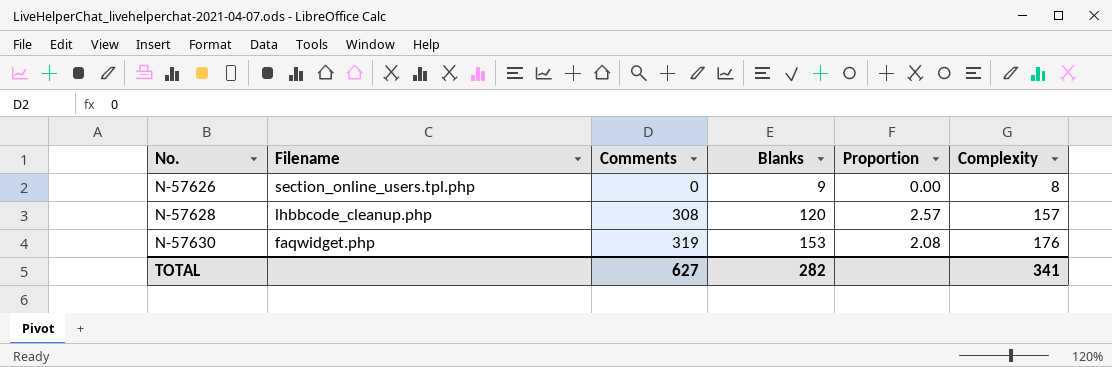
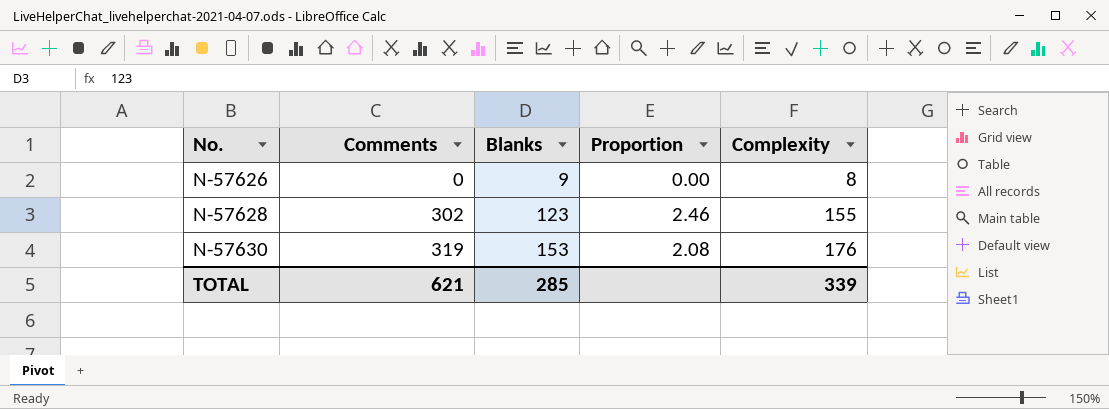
column Filename | position: 2 -> none
N-57628 | Comments: 308 -> 302
N-57628 | Blanks: 120 -> 123
N-57628 | Proportion: 2.57 -> 2.46
N-57628 | Complexity: 157 -> 155
TOTAL | Comments: 627 -> 621
TOTAL | Blanks: 282 -> 285
TOTAL | Complexity: 341 -> 339

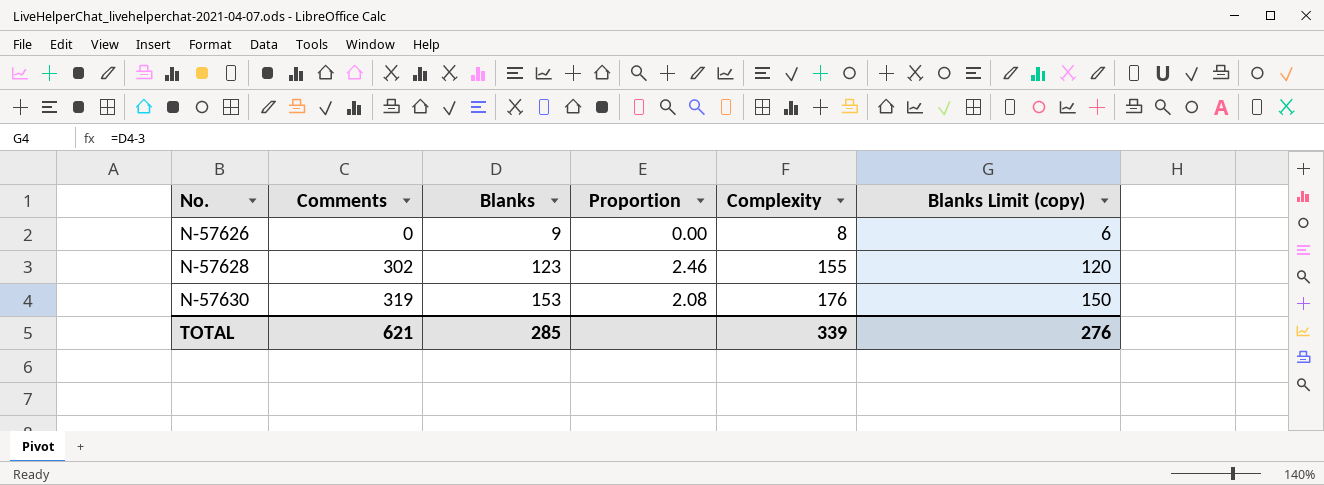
column Blanks Limit (copy) | formula: none -> [Blanks] - 3

